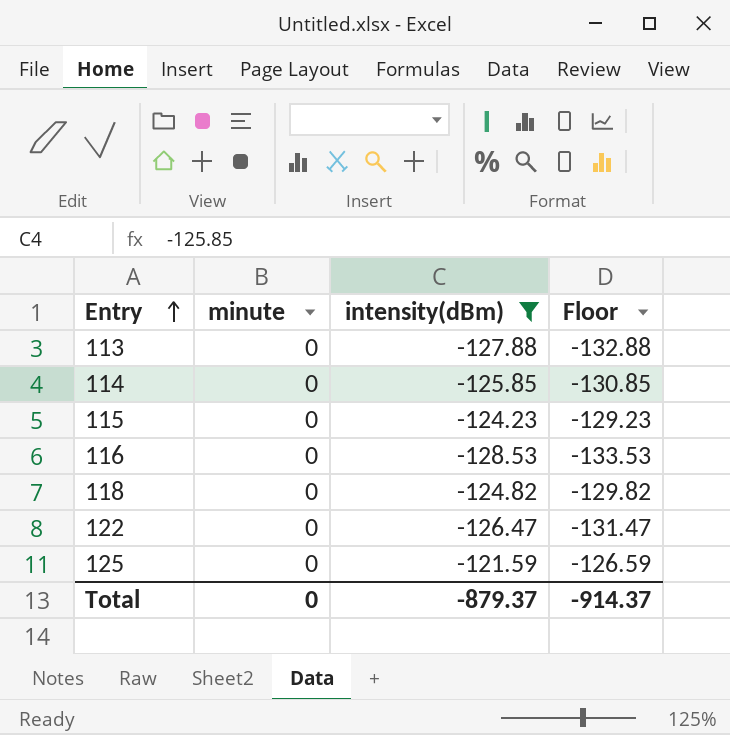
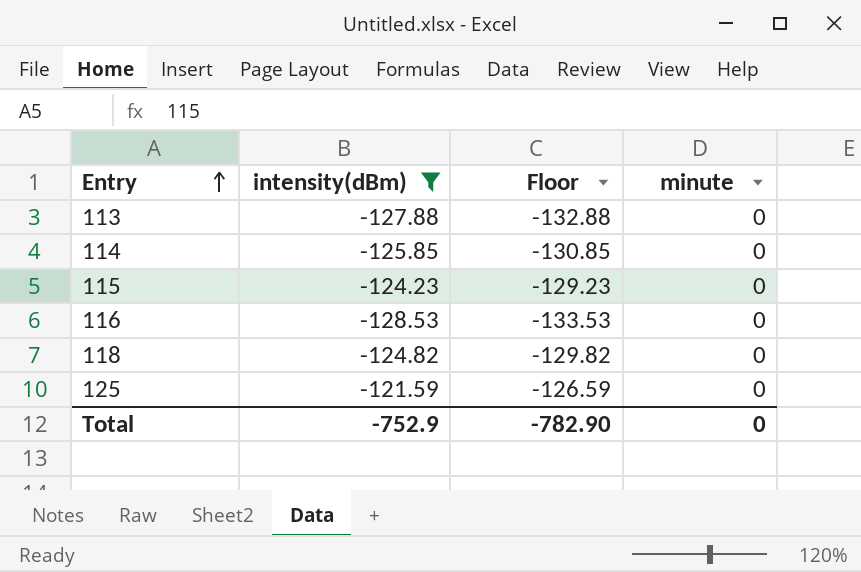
column minute | position: 2 -> 4
row 122: 0 | -126.47 | -131.47 -> none
Total | intensity(dBm): -879.37 -> -752.9
Total | Floor: -914.37 -> -782.90

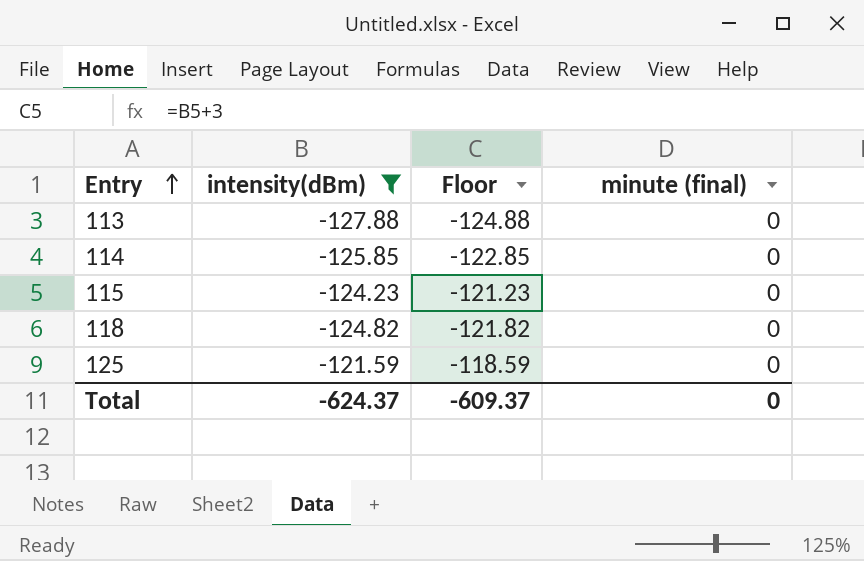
column Floor | formula: [intensity(dBm)] - 5 -> [intensity(dBm)] + 3
column name: minute -> minute (final)
row 116: -128.53 | -133.53 | 0 -> none
Total | intensity(dBm): -752.9 -> -624.37
Total | Floor: -782.90 -> -609.37

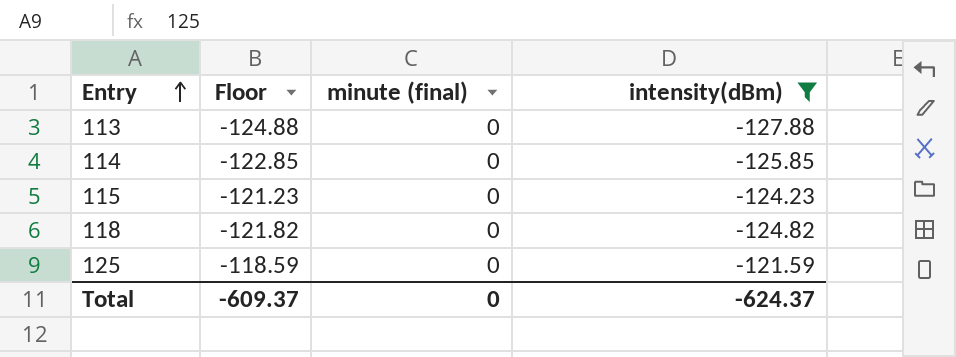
column intensity(dBm) | position: 2 -> 4

